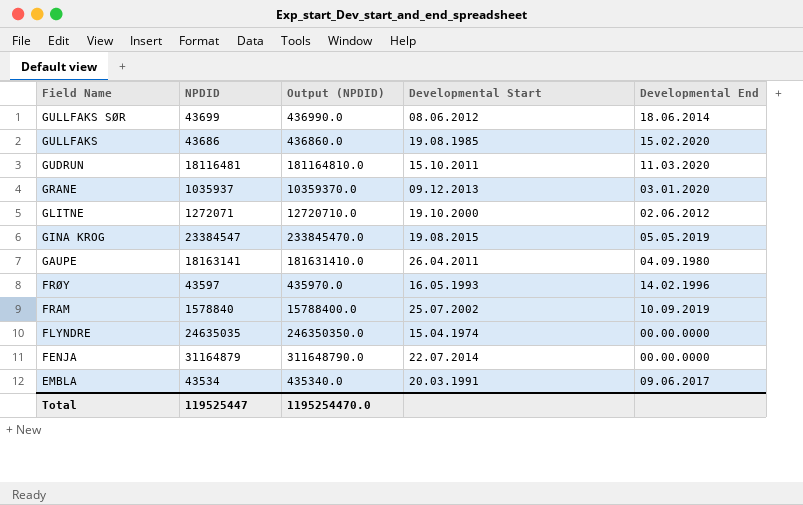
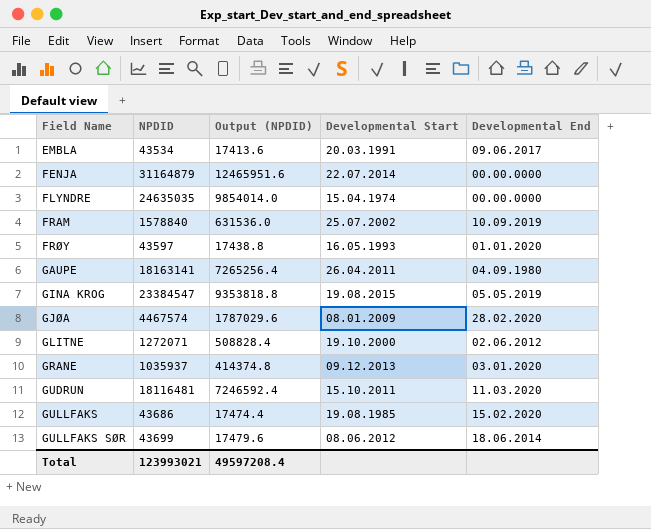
row order: Field Name descending -> Field Name ascending
column Output (NPDID) | formula: [NPDID] * 10 -> [NPDID] * 0.4
FRØY | Developmental End: 14.02.1996 -> 01.01.2020
row GJØA: none -> 4467574 | 1787029.6 | 08.01.2009 | 28.02.2020
Total | NPDID: 119525447 -> 123993021
Total | Output (NPDID): 1195254470.0 -> 49597208.4

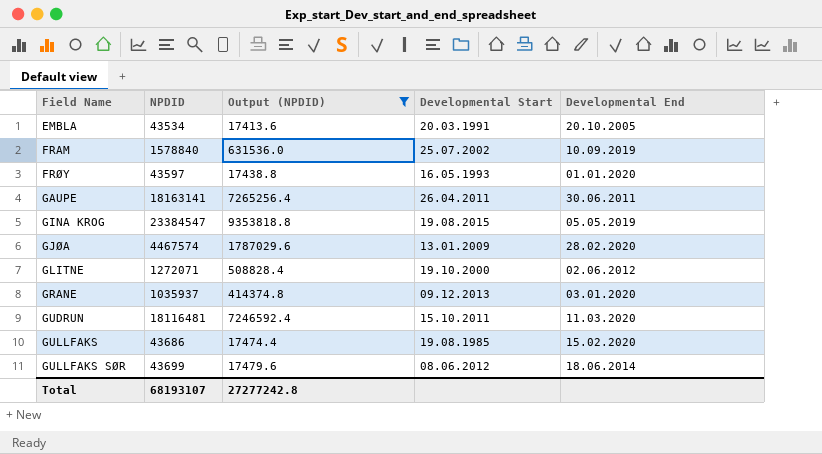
filter: none -> Output (NPDID) <= 9353818.8
EMBLA | Developmental End: 09.06.2017 -> 20.10.2005
GAUPE | Developmental End: 04.09.1980 -> 30.06.2011
GJØA | Developmental Start: 08.01.2009 -> 13.01.2009
Total | NPDID: 123993021 -> 68193107
Total | Output (NPDID): 49597208.4 -> 27277242.8

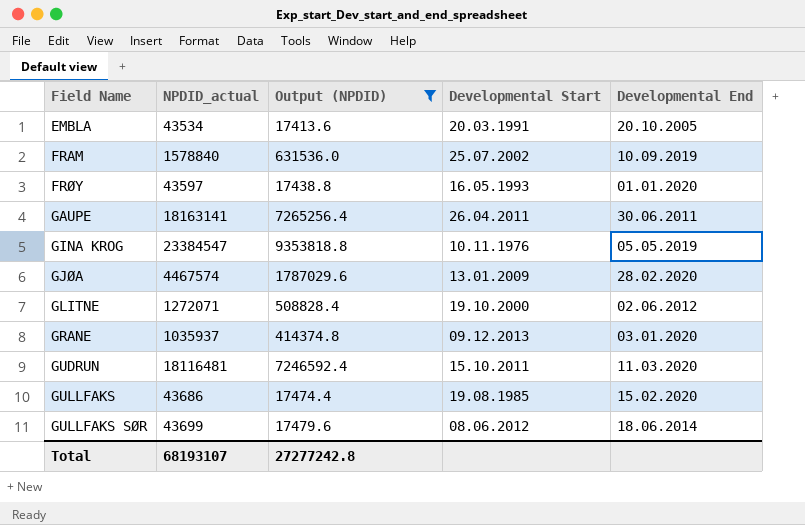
column name: NPDID -> NPDID_actual
GINA KROG | Developmental Start: 19.08.2015 -> 10.11.1976

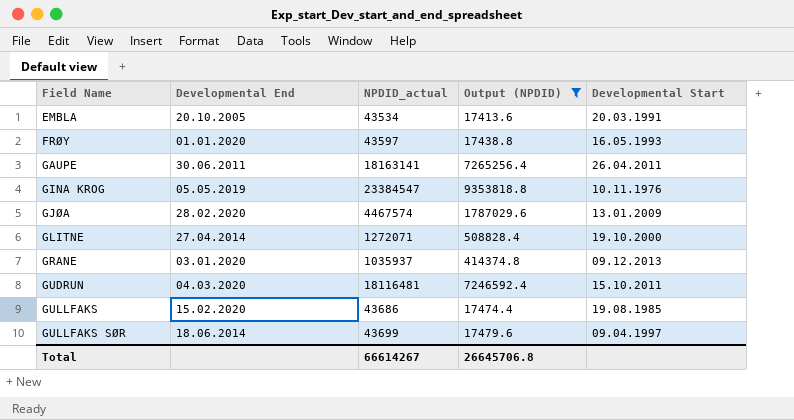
column Developmental End | position: 5 -> 2
row FRAM: 1578840 | 631536.0 | 25.07.2002 | 10.09.2019 -> none
GLITNE | Developmental End: 02.06.2012 -> 27.04.2014
GUDRUN | Developmental End: 11.03.2020 -> 04.03.2020
GULLFAKS SØR | Developmental Start: 08.06.2012 -> 09.04.1997
Total | NPDID_actual: 68193107 -> 66614267
Total | Output (NPDID): 27277242.8 -> 26645706.8

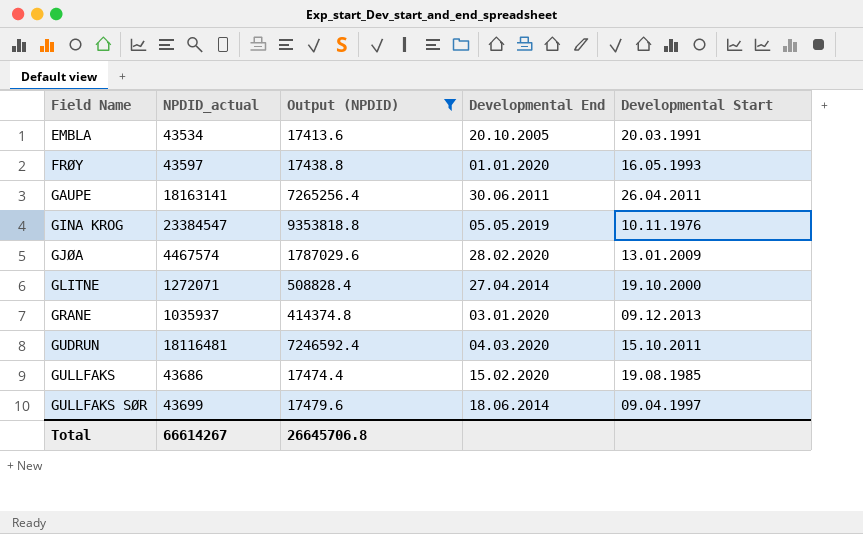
column Developmental End | position: 2 -> 4

